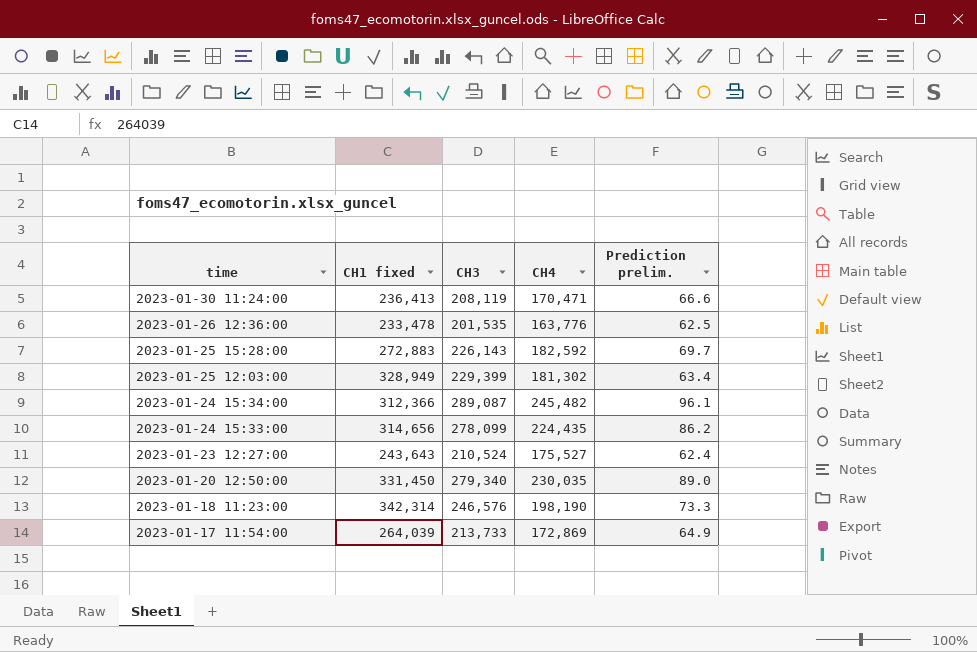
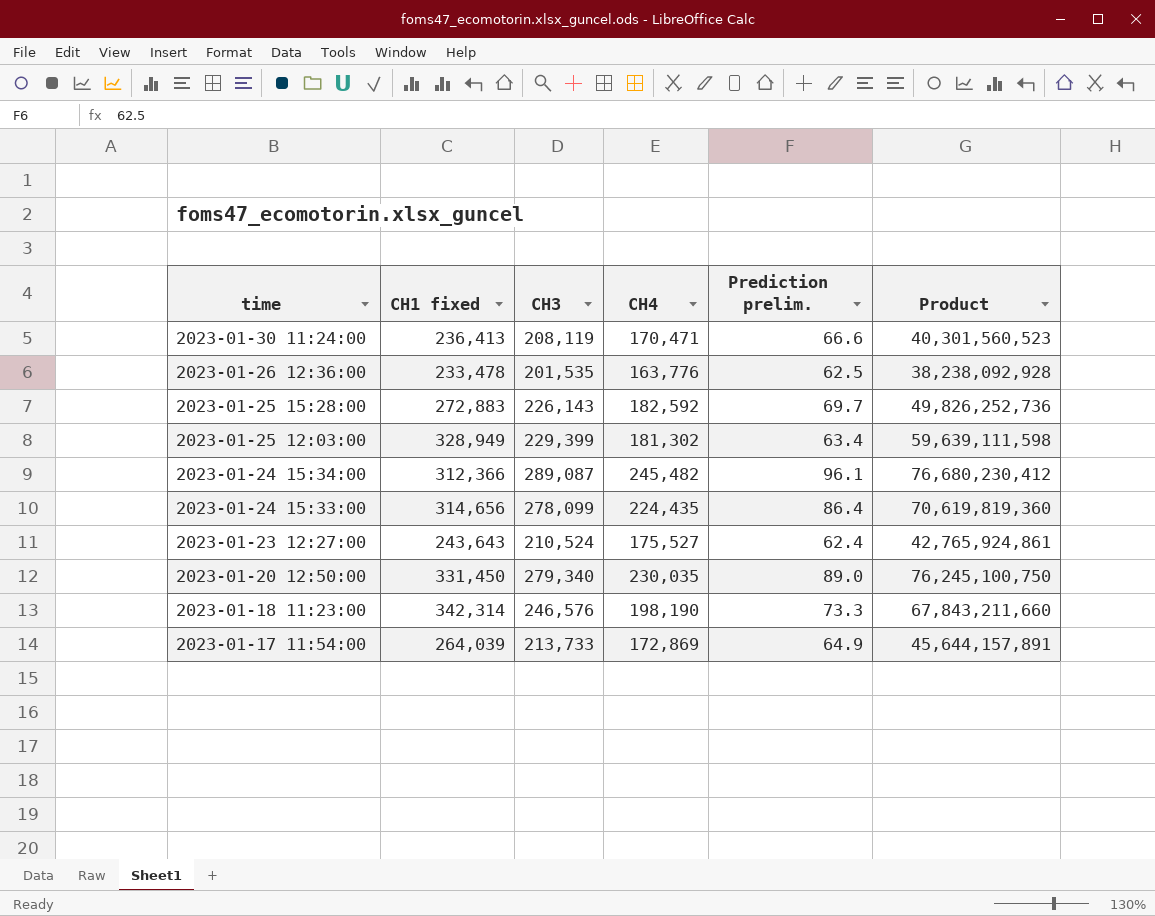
column Product | formula: none -> [CH1 fixed] * [CH4]
2023-01-24 15:33:00 | Prediction prelim.: 86.2 -> 86.4

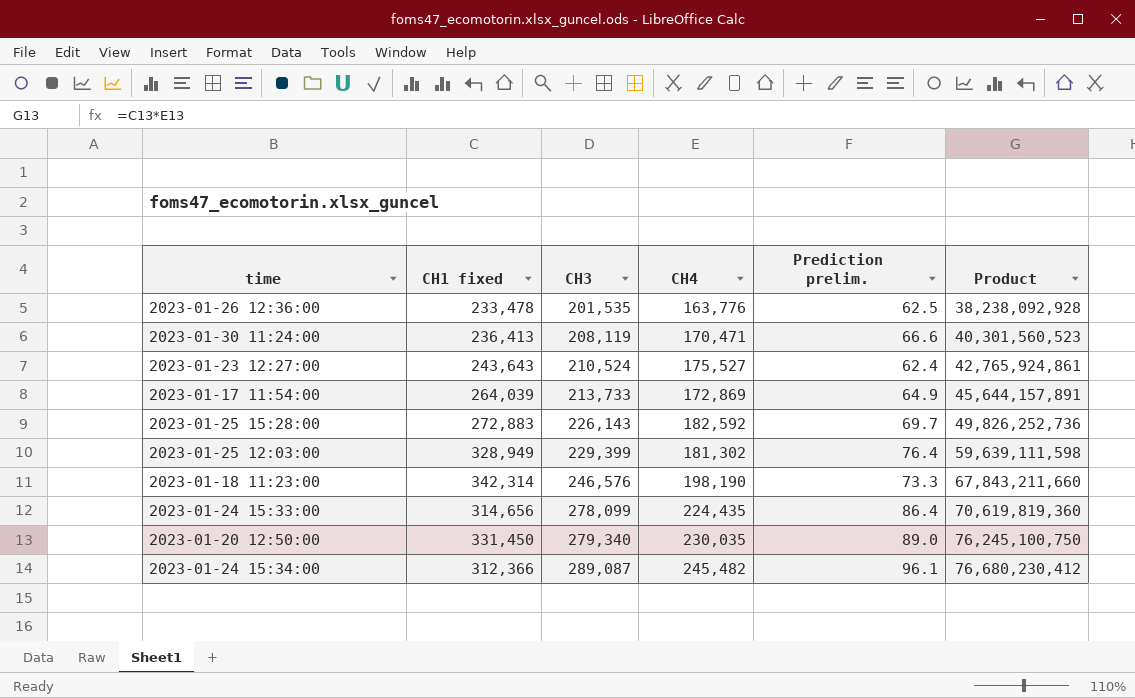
row order: time descending -> CH3 ascending
2023-01-25 12:03:00 | Prediction prelim.: 63.4 -> 76.4

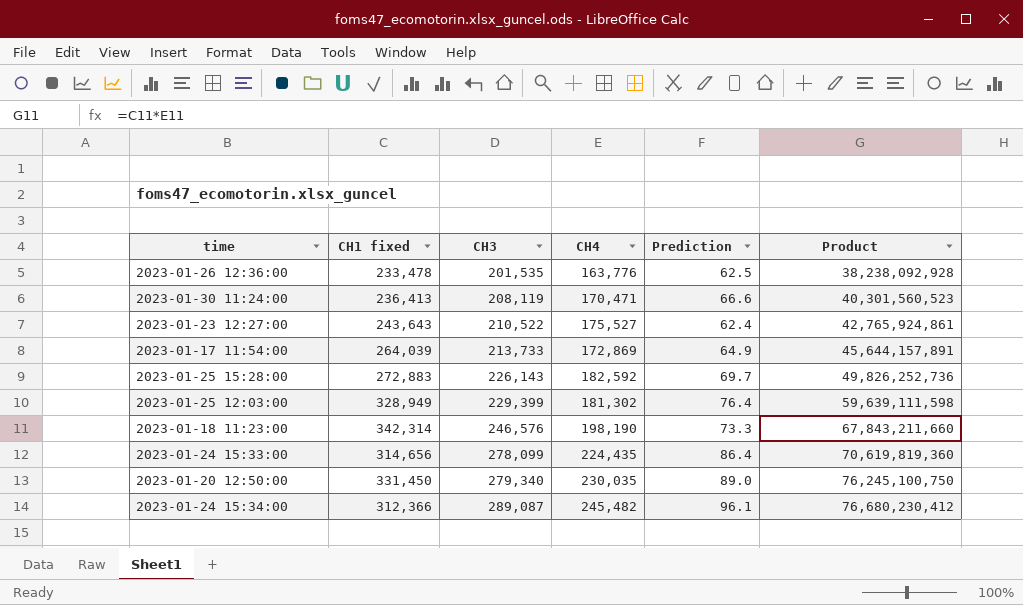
column name: Prediction prelim. -> Prediction
2023-01-23 12:27:00 | CH3: 210,524 -> 210,522

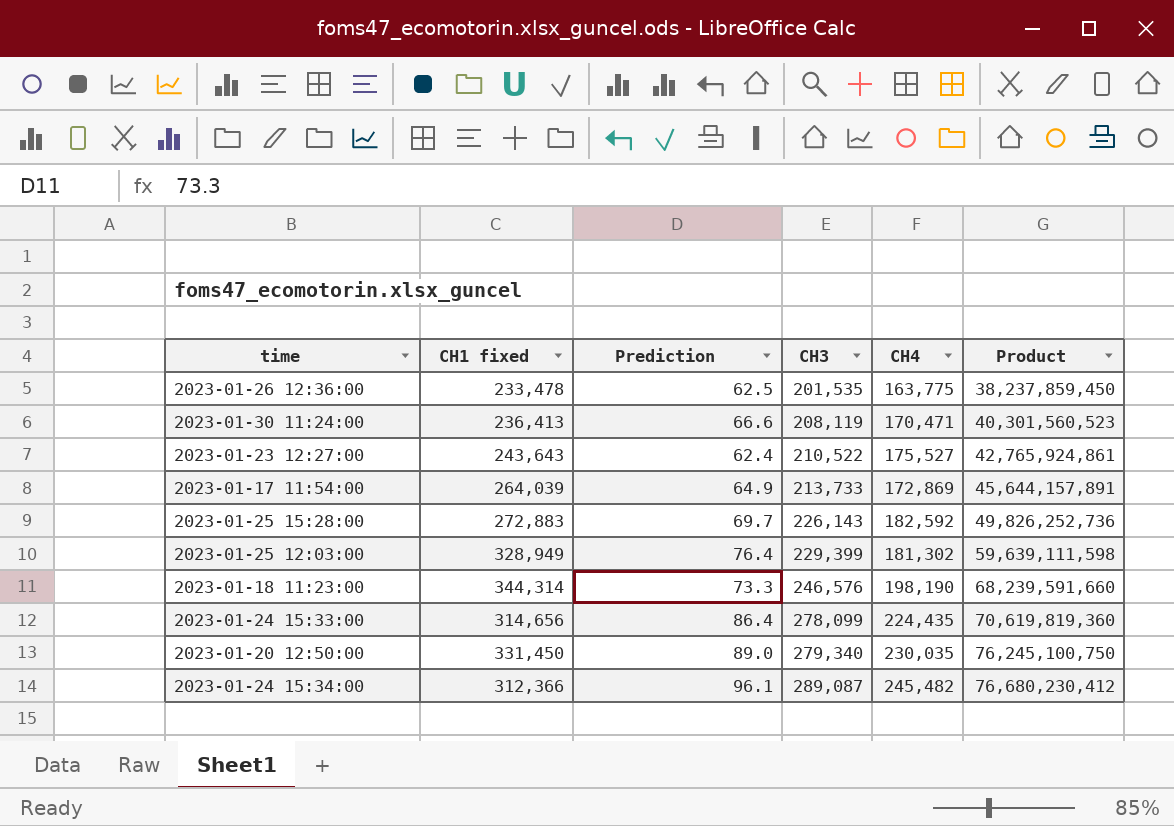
column Prediction | position: 5 -> 3
2023-01-26 12:36:00 | CH4: 163,776 -> 163,775
2023-01-26 12:36:00 | Product: 38,238,092,928 -> 38,237,859,450
2023-01-18 11:23:00 | CH1 fixed: 342,314 -> 344,314
2023-01-18 11:23:00 | Product: 67,843,211,660 -> 68,239,591,660

